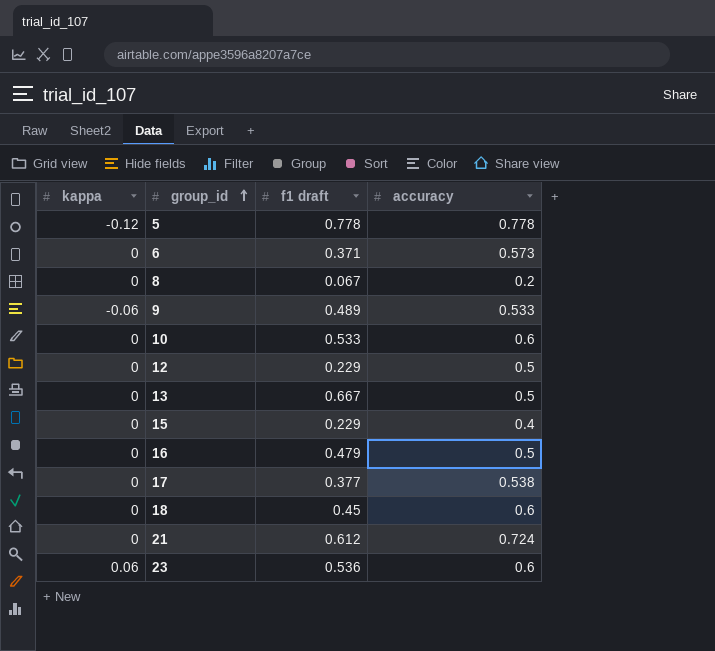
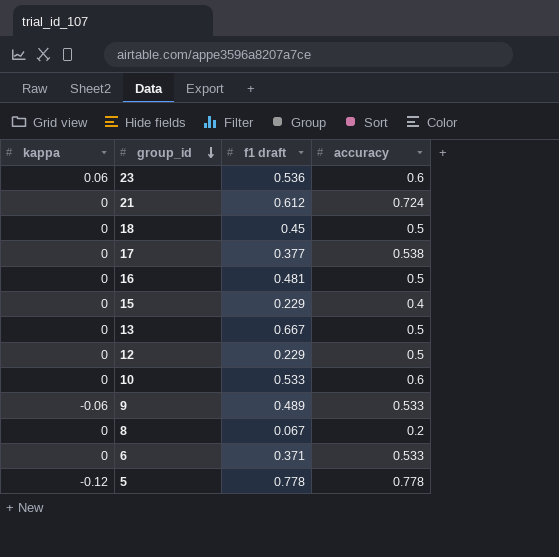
row order: group_id ascending -> group_id descending
18 | accuracy: 0.6 -> 0.5
16 | f1 draft: 0.479 -> 0.481
6 | accuracy: 0.573 -> 0.533

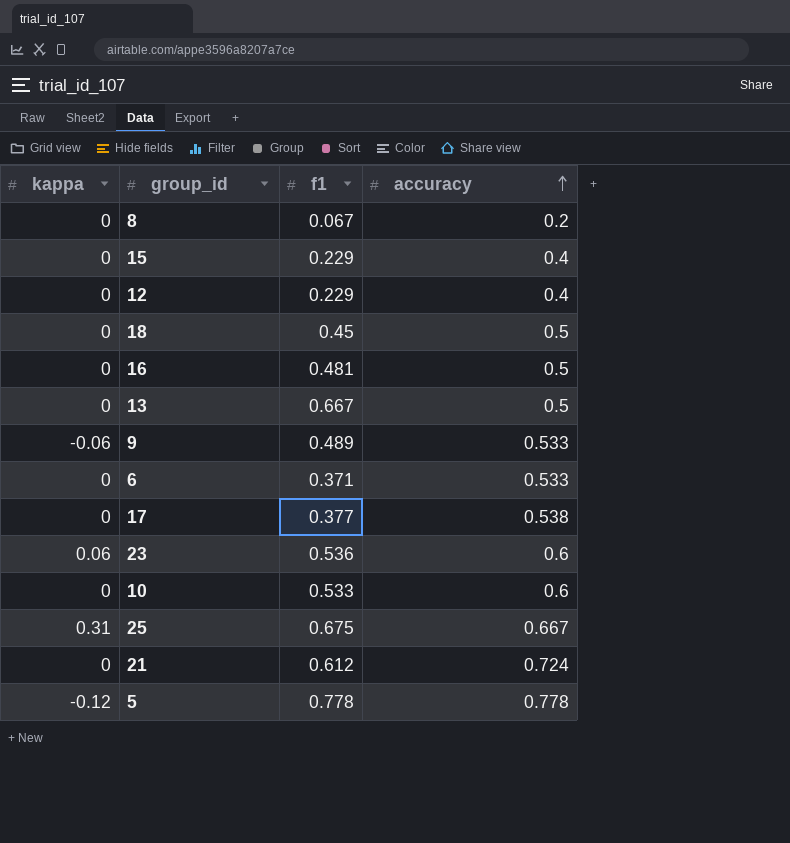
row order: group_id descending -> accuracy ascending
column name: f1 draft -> f1
12 | accuracy: 0.5 -> 0.4
row 25: none -> 0.31 | 0.675 | 0.667

